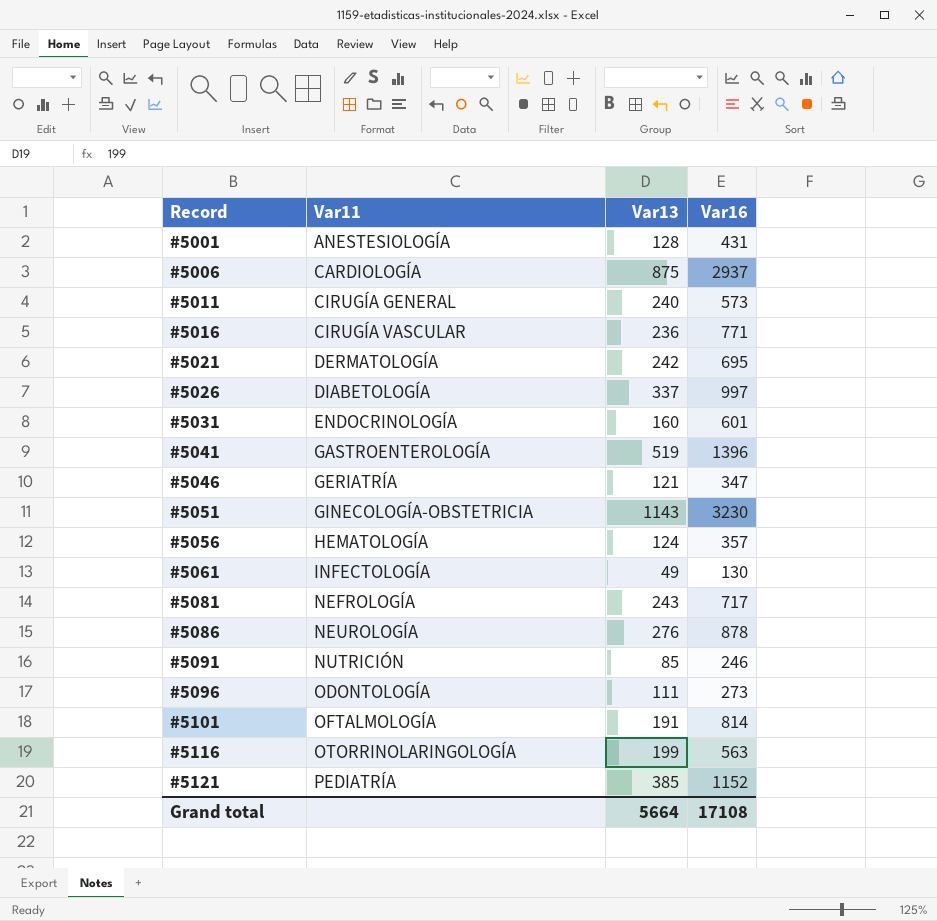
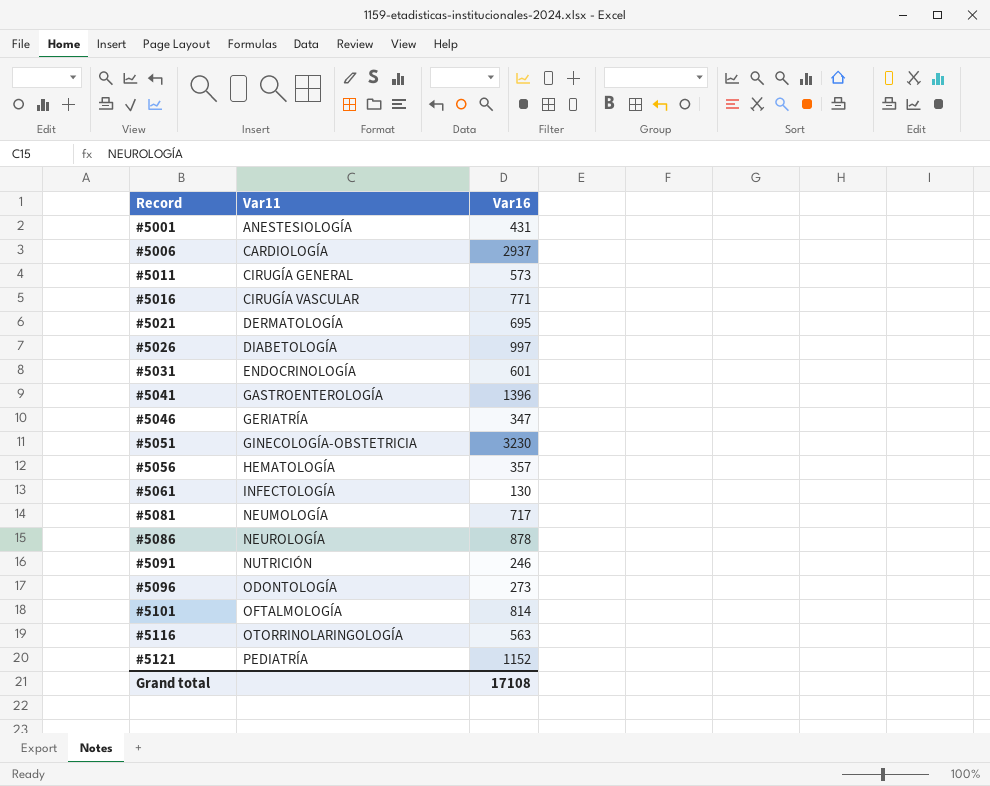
column Var13 | position: 3 -> none
#5081 | Var11: NEFROLOGÍA -> NEUMOLOGÍA

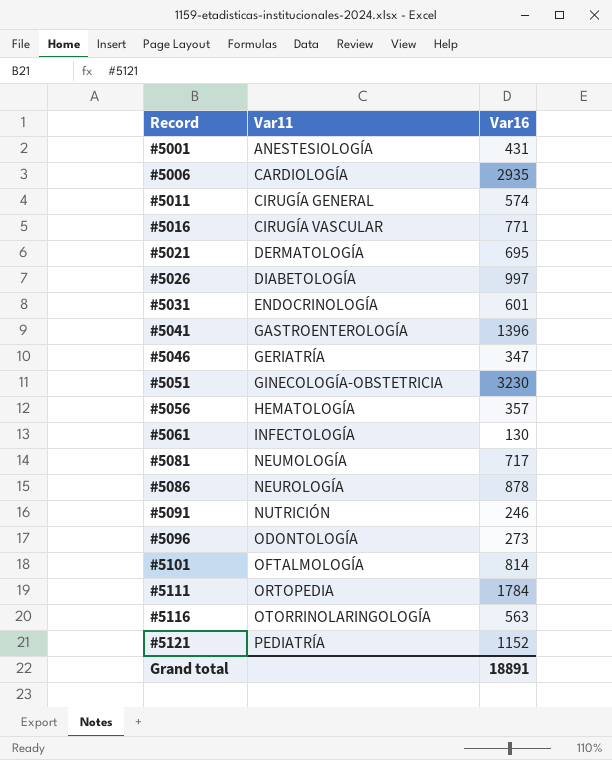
#5006 | Var16: 2937 -> 2935
#5011 | Var16: 573 -> 574
row #5111: none -> ORTOPEDIA | 1784
Grand total | Var16: 17108 -> 18891

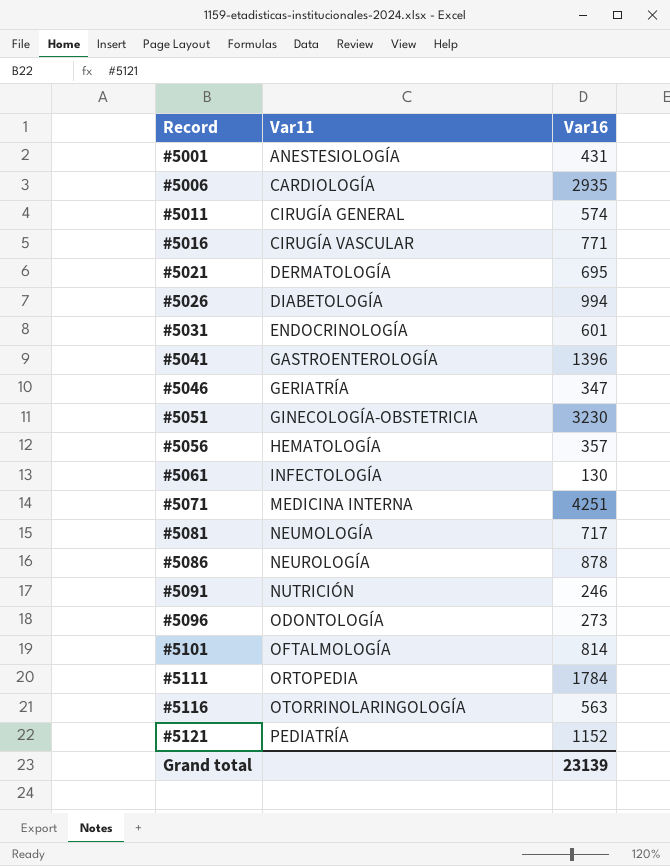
#5026 | Var16: 997 -> 994
row #5071: none -> MEDICINA INTERNA | 4251
Grand total | Var16: 18891 -> 23139

